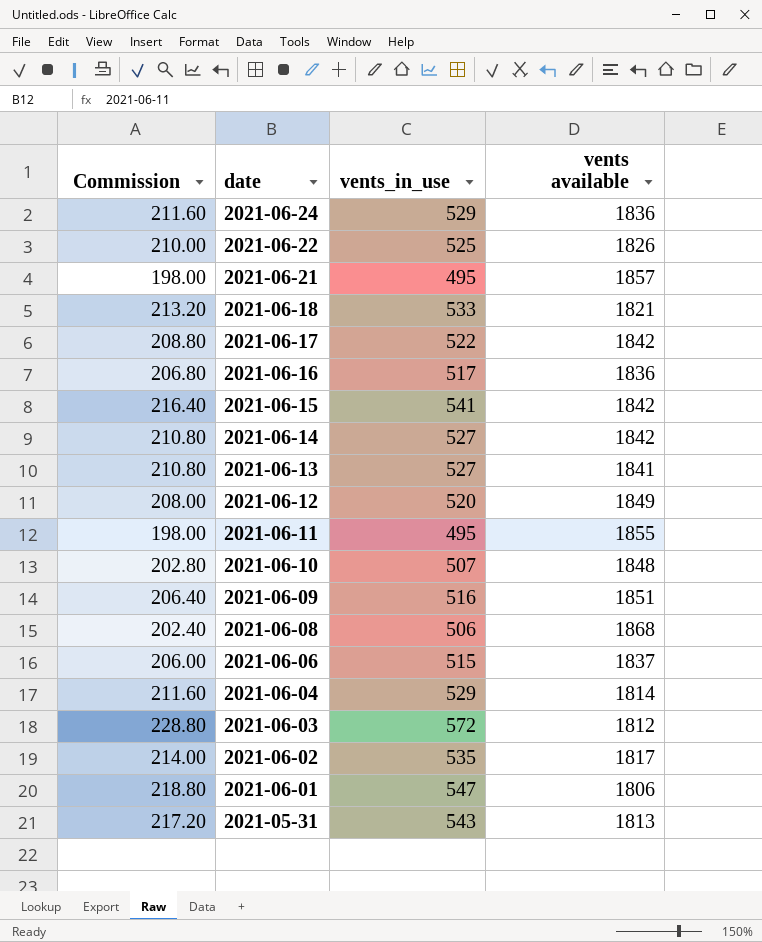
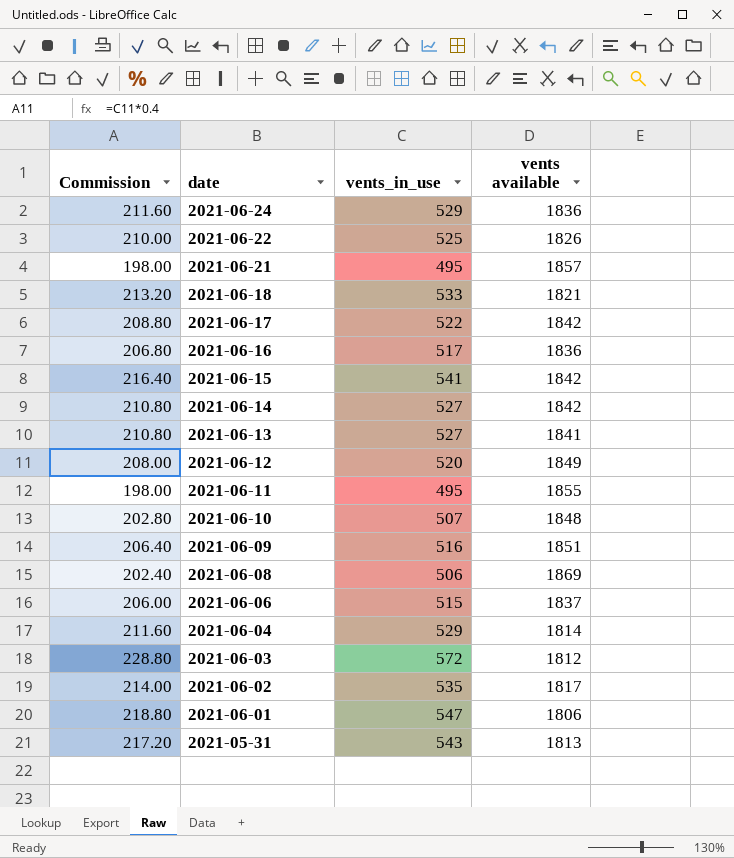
2021-06-08 | vents available: 1868 -> 1869

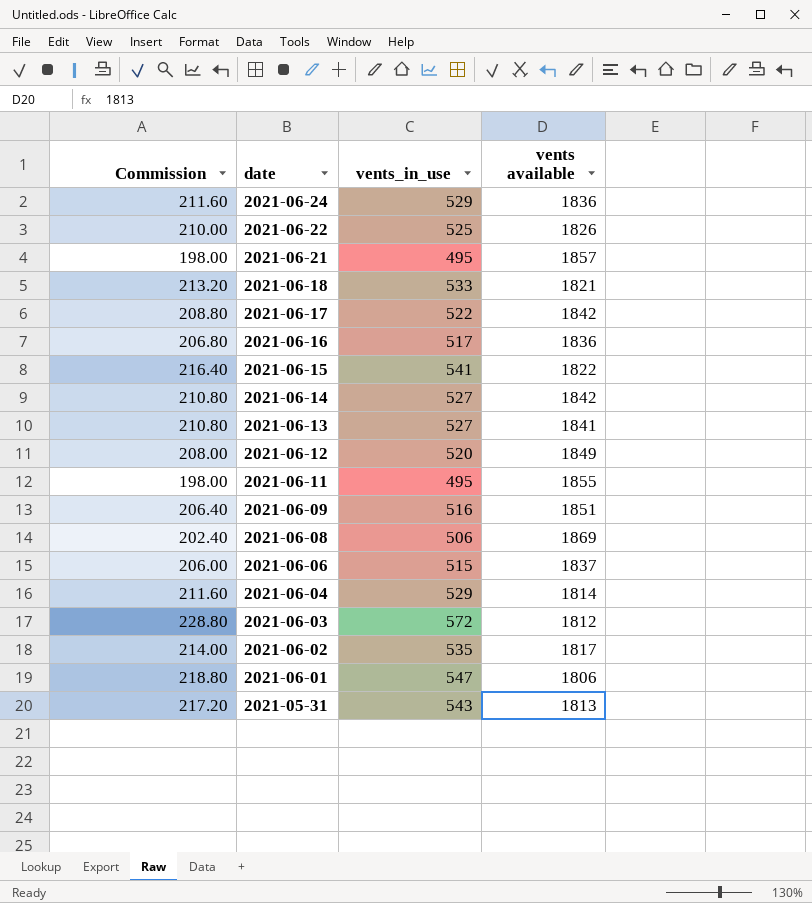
row 2021-06-10: 202.80 | 507 | 1848 -> none
2021-06-15 | vents available: 1842 -> 1822

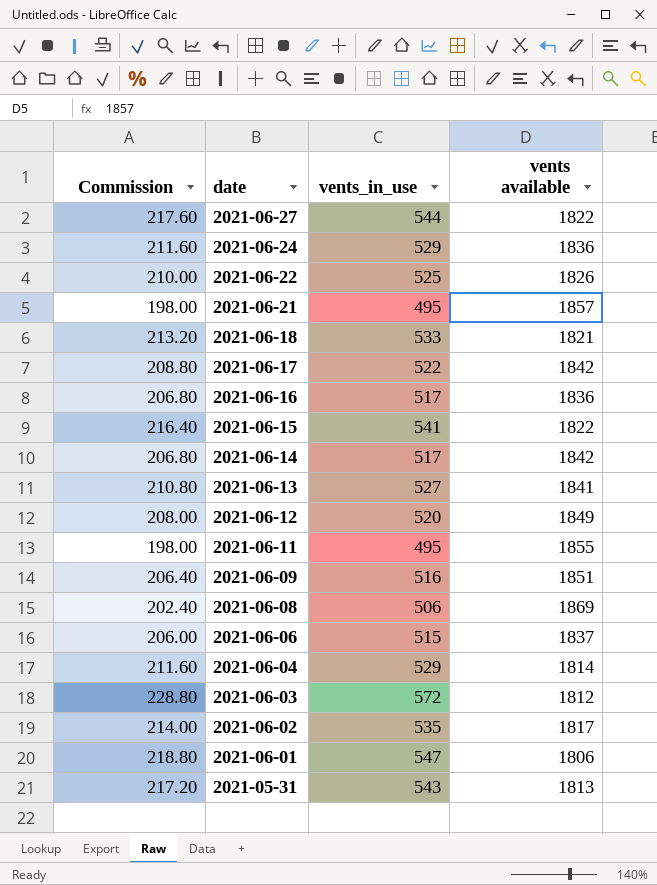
row 2021-06-27: none -> 217.60 | 544 | 1822
2021-06-14 | Commission: 210.80 -> 206.80
2021-06-14 | vents_in_use: 527 -> 517

